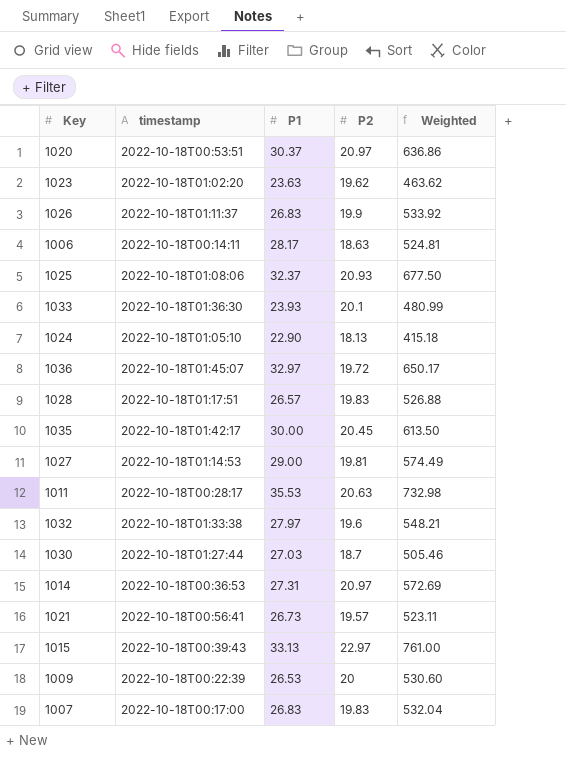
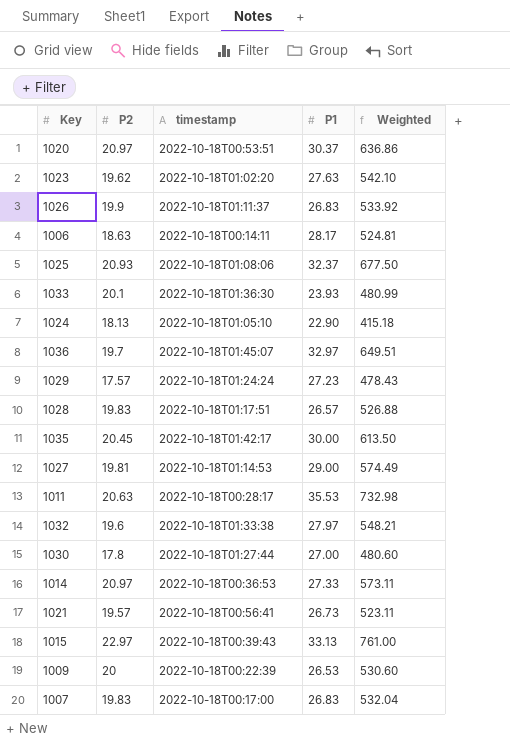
column P2 | position: 4 -> 2
1023 | P1: 23.63 -> 27.63
1023 | Weighted: 463.62 -> 542.10
1036 | P2: 19.72 -> 19.7
1036 | Weighted: 650.17 -> 649.51
row 1029: none -> 17.57 | 2022-10-18T01:24:24 | 27.23 | 478.43
1030 | P2: 18.7 -> 17.8
1030 | P1: 27.03 -> 27.00
1030 | Weighted: 505.46 -> 480.60
1014 | P1: 27.31 -> 27.33
1014 | Weighted: 572.69 -> 573.11

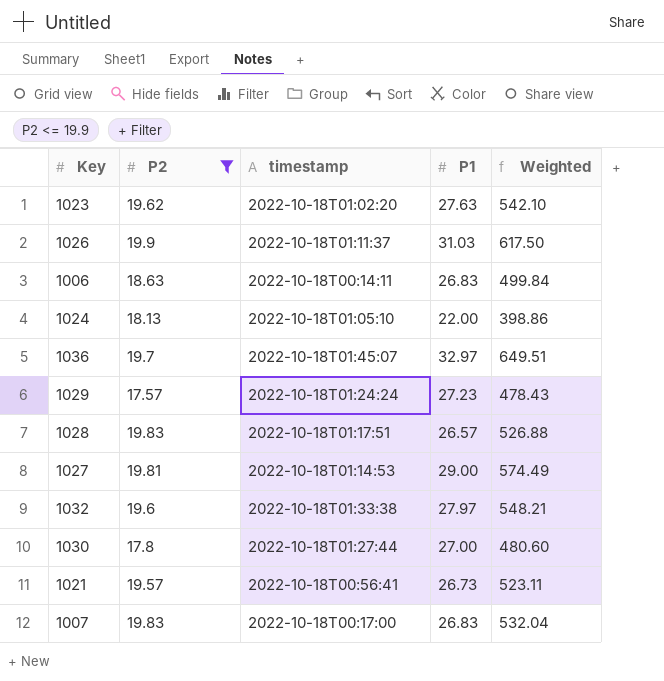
filter: none -> P2 <= 19.9
1026 | P1: 26.83 -> 31.03
1026 | Weighted: 533.92 -> 617.50
1006 | P1: 28.17 -> 26.83
1006 | Weighted: 524.81 -> 499.84
1024 | P1: 22.90 -> 22.00
1024 | Weighted: 415.18 -> 398.86

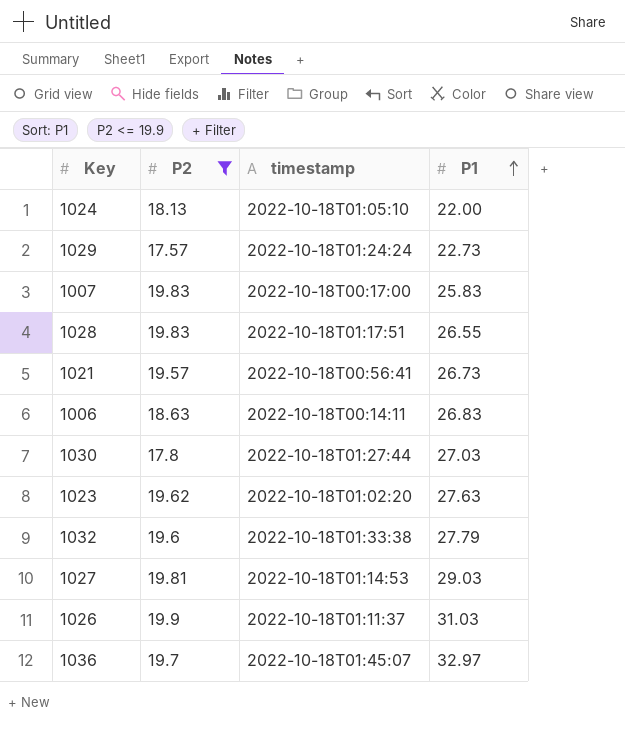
row order: none -> P1 ascending
column Weighted | formula: [P2] * [P1] -> none
1029 | P1: 27.23 -> 22.73
1007 | P1: 26.83 -> 25.83
1028 | P1: 26.57 -> 26.55
1030 | P1: 27.00 -> 27.03
1032 | P1: 27.97 -> 27.79
1027 | P1: 29.00 -> 29.03

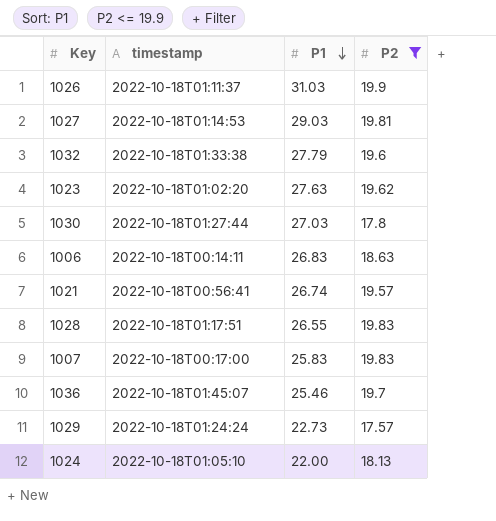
row order: P1 ascending -> P1 descending
column P2 | position: 2 -> 4
1021 | P1: 26.73 -> 26.74
1036 | P1: 32.97 -> 25.46

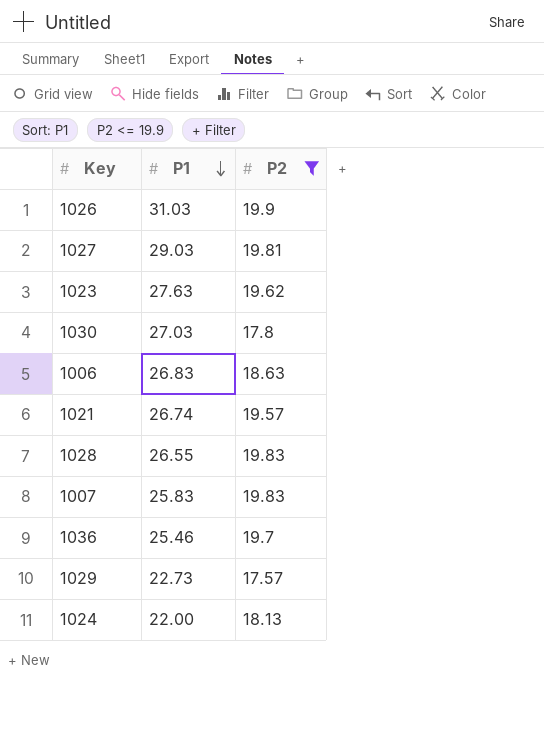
column timestamp | position: 2 -> none
row 1032: 2022-10-18T01:33:38 | 27.79 | 19.6 -> none

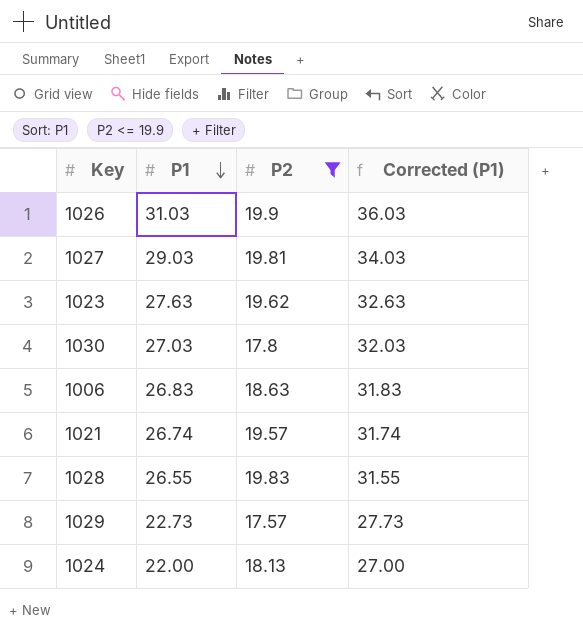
column Corrected (P1) | formula: none -> [P1] + 5
row 1007: 25.83 | 19.83 -> none
row 1036: 25.46 | 19.7 -> none

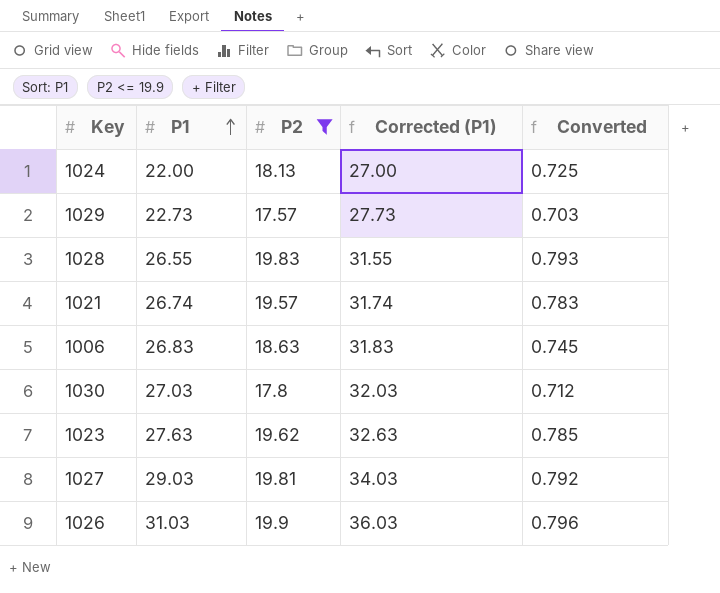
row order: P1 descending -> P1 ascending
column Converted | formula: none -> [P2] * 0.04

